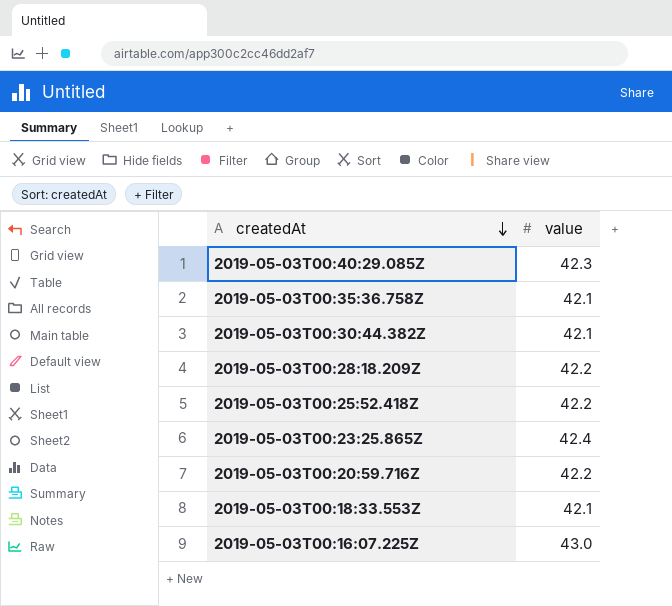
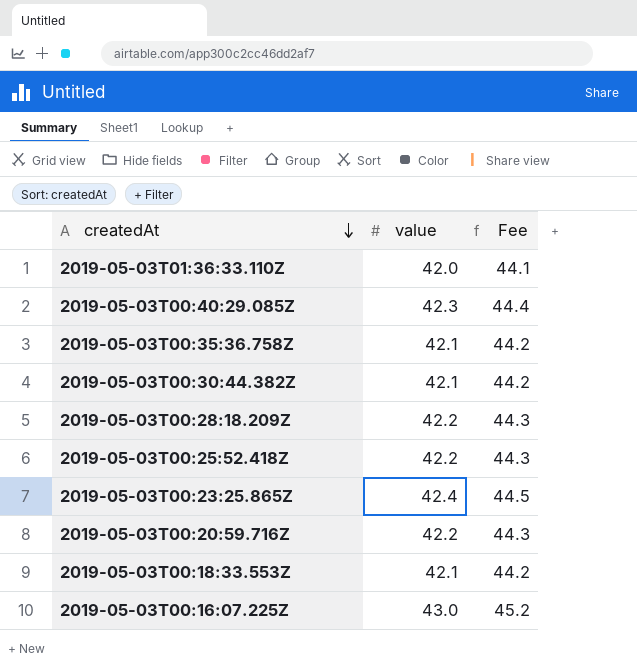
column Fee | formula: none -> [value] * 1.05
row 2019-05-03T01:36:33.110Z: none -> 42.0 | 44.1

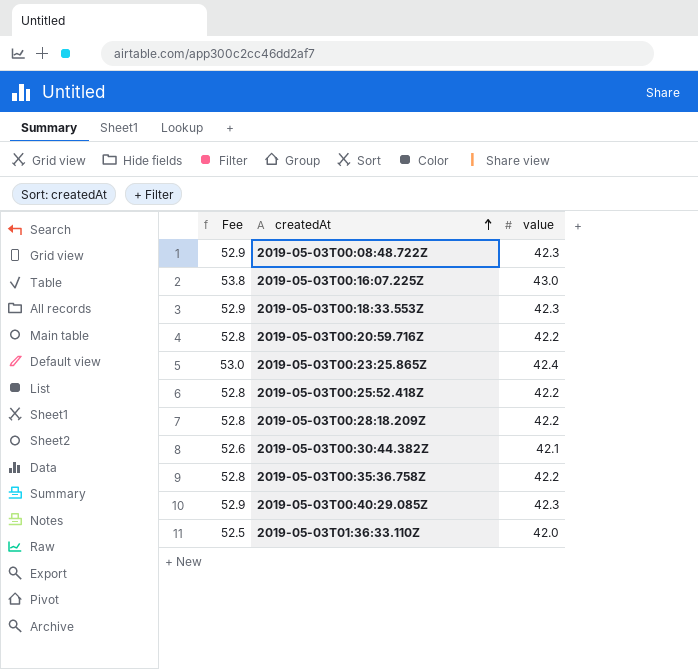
row order: createdAt descending -> createdAt ascending
column Fee | formula: [value] * 1.05 -> [value] * 1.25
column Fee | position: 3 -> 1
row 2019-05-03T00:08:48.722Z: none -> 52.9 | 42.3
2019-05-03T00:18:33.553Z | value: 42.1 -> 42.3
2019-05-03T00:35:36.758Z | value: 42.1 -> 42.2

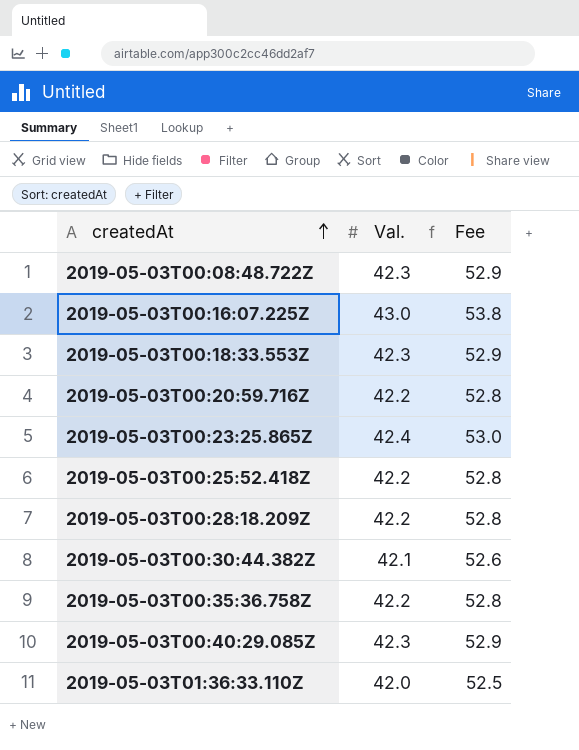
column name: value -> Val.
column Fee | position: 1 -> 3

